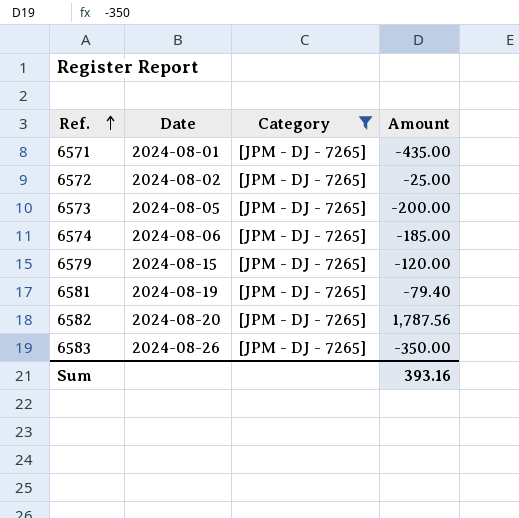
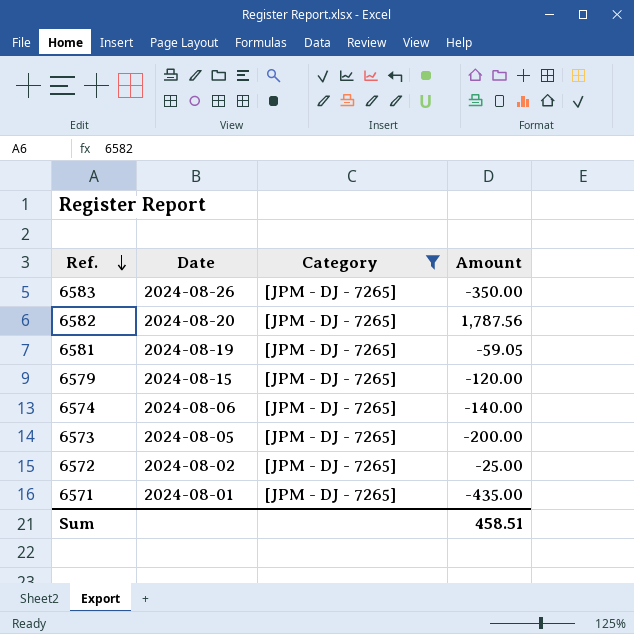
row order: Ref. ascending -> Ref. descending
6581 | Amount: -79.40 -> -59.05
6574 | Amount: -185.00 -> -140.00
Sum | Amount: 393.16 -> 458.51

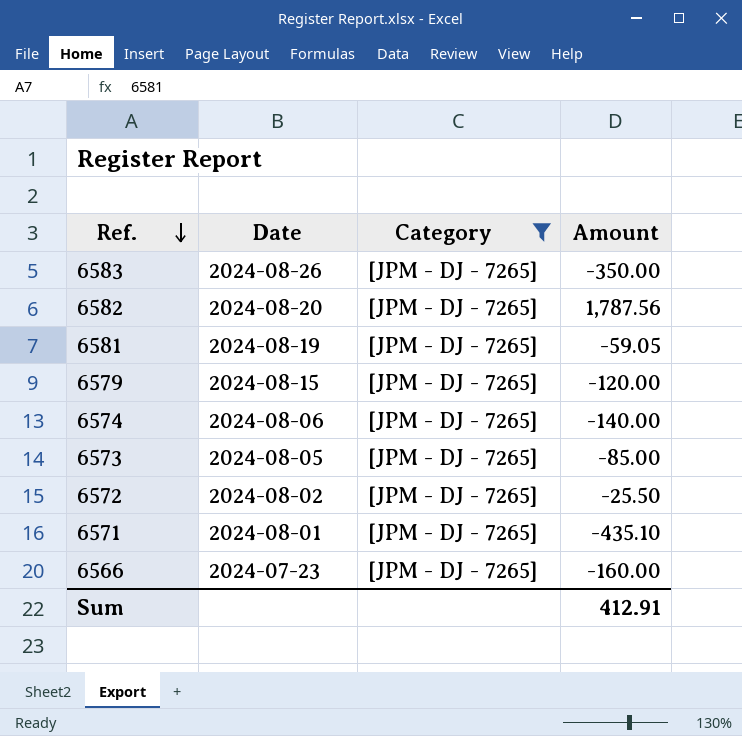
6573 | Amount: -200.00 -> -85.00
6572 | Amount: -25.00 -> -25.50
6571 | Amount: -435.00 -> -435.10
row 6566: none -> 2024-07-23 | [JPM - DJ - 7265] | -160.00
Sum | Amount: 458.51 -> 412.91

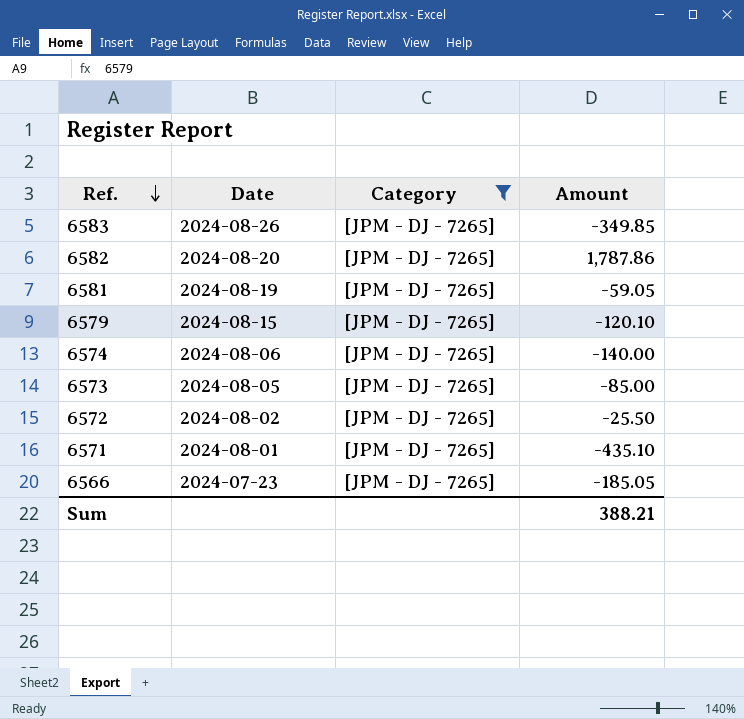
6583 | Amount: -350.00 -> -349.85
6582 | Amount: 1,787.56 -> 1,787.86
6579 | Amount: -120.00 -> -120.10
6566 | Amount: -160.00 -> -185.05
Sum | Amount: 412.91 -> 388.21

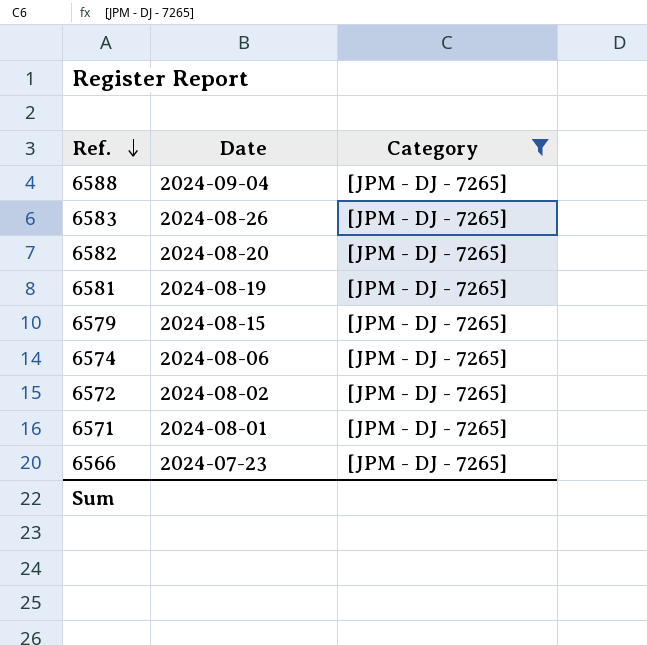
column Amount | position: 4 -> none
row 6573: 2024-08-05 | [JPM - DJ - 7265] | -85.00 -> none
row 6588: none -> 2024-09-04 | [JPM - DJ - 7265]

